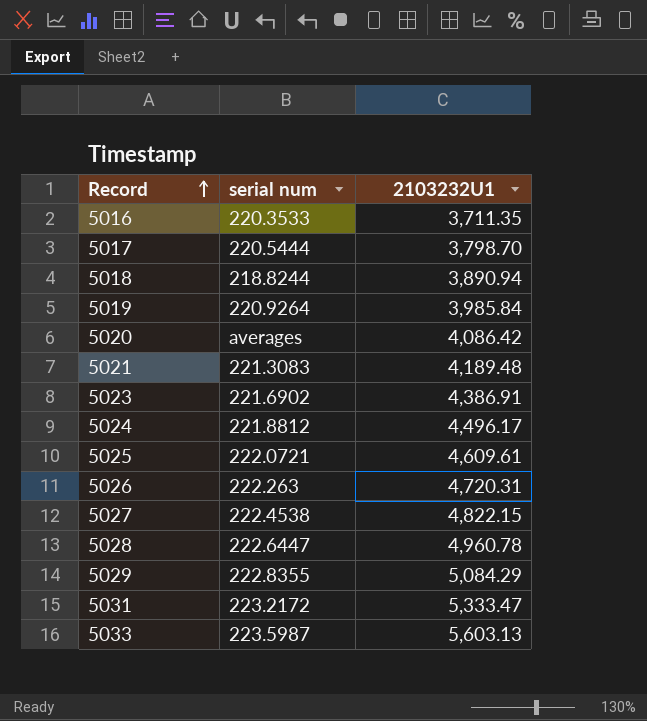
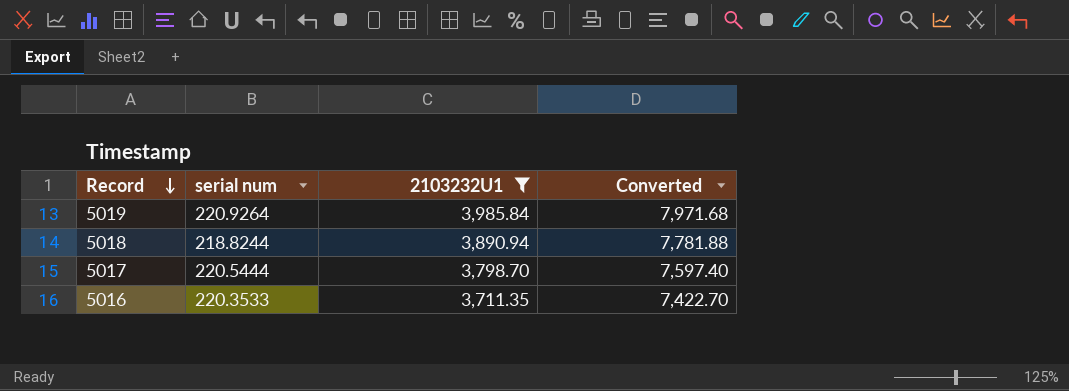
filter: none -> 2103232U1 <= 3,985.84
row order: Record ascending -> Record descending
column Converted | formula: none -> [2103232U1] * 2

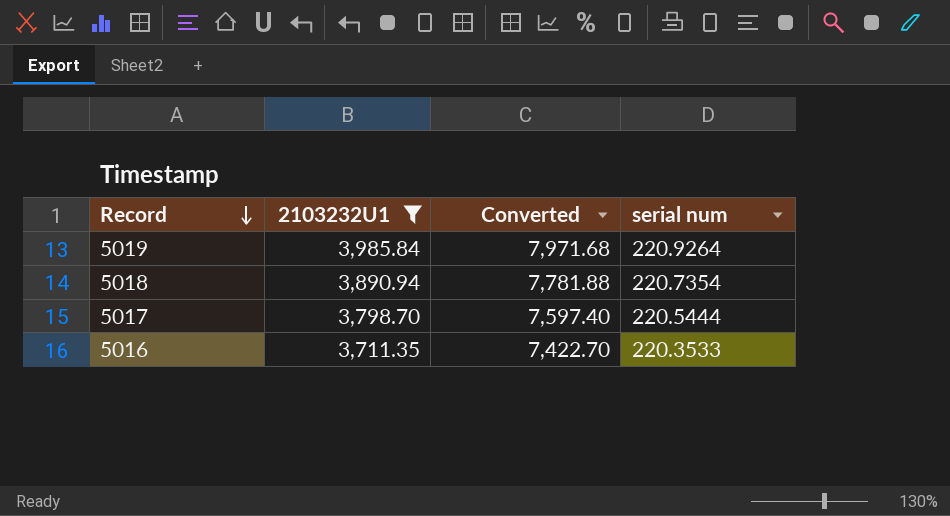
column serial num | position: 2 -> 4
5018 | serial num: 218.8244 -> 220.7354

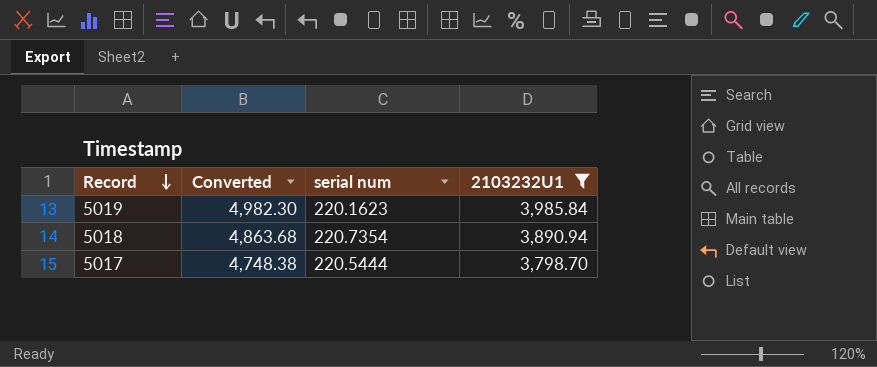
column Converted | formula: [2103232U1] * 2 -> [2103232U1] * 1.25
column 2103232U1 | position: 2 -> 4
row 5016: 3,711.35 | 7,422.70 | 220.3533 -> none
5019 | serial num: 220.9264 -> 220.1623

